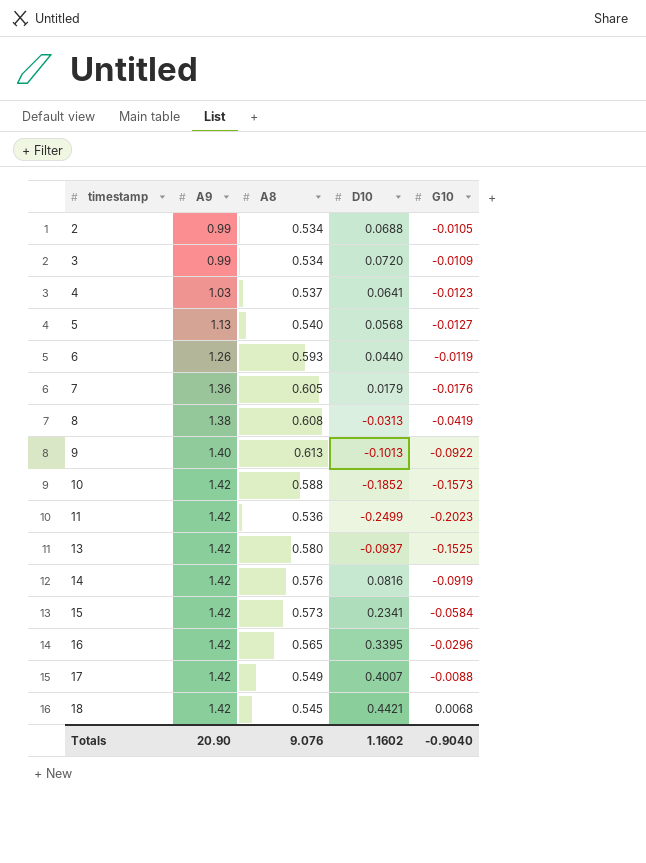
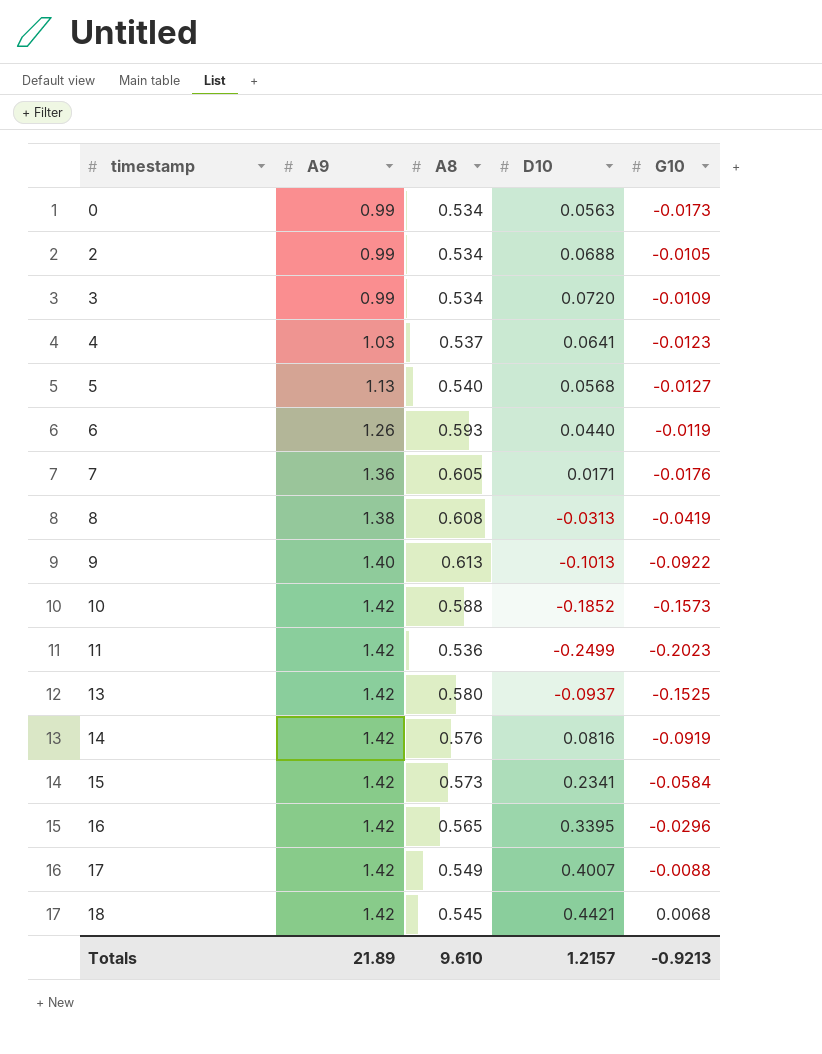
row 0: none -> 0.99 | 0.534 | 0.0563 | -0.0173
7 | D10: 0.0179 -> 0.0171
Totals | A9: 20.90 -> 21.89
Totals | A8: 9.076 -> 9.610
Totals | D10: 1.1602 -> 1.2157
Totals | G10: -0.9040 -> -0.9213

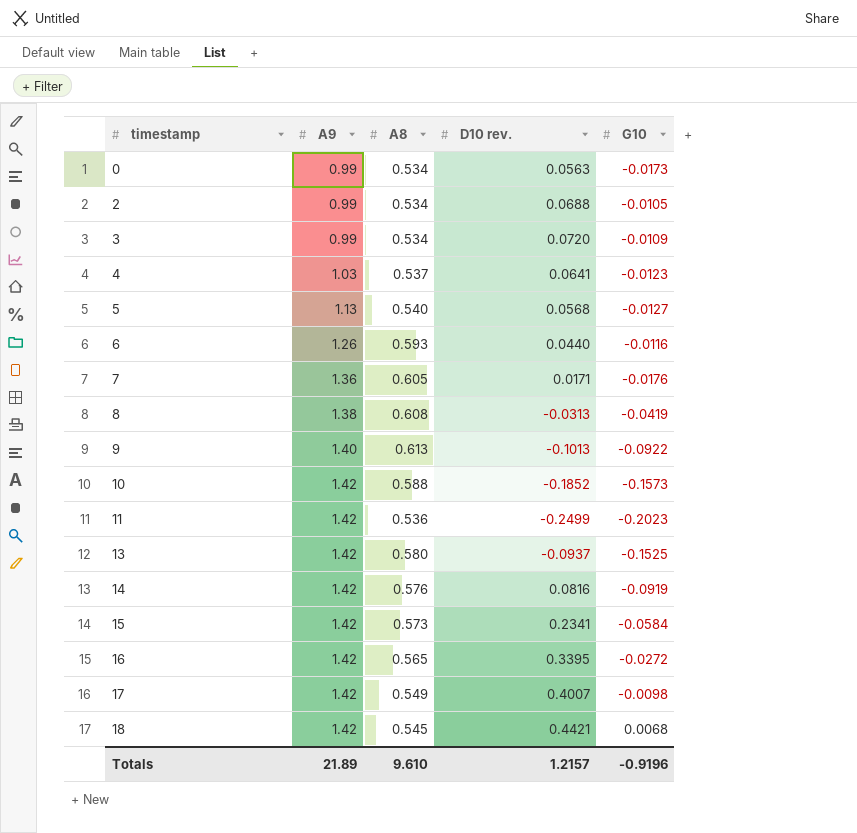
column name: D10 -> D10 rev.
6 | G10: -0.0119 -> -0.0116
16 | G10: -0.0296 -> -0.0272
17 | G10: -0.0088 -> -0.0098
Totals | G10: -0.9213 -> -0.9196

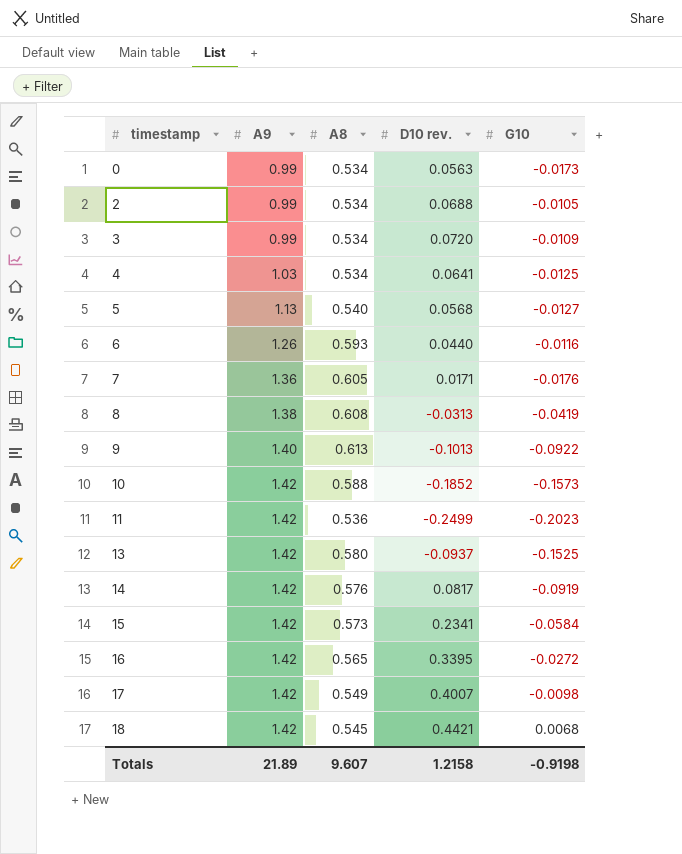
4 | A8: 0.537 -> 0.534
4 | G10: -0.0123 -> -0.0125
14 | D10 rev.: 0.0816 -> 0.0817
Totals | A8: 9.610 -> 9.607
Totals | D10 rev.: 1.2157 -> 1.2158
Totals | G10: -0.9196 -> -0.9198

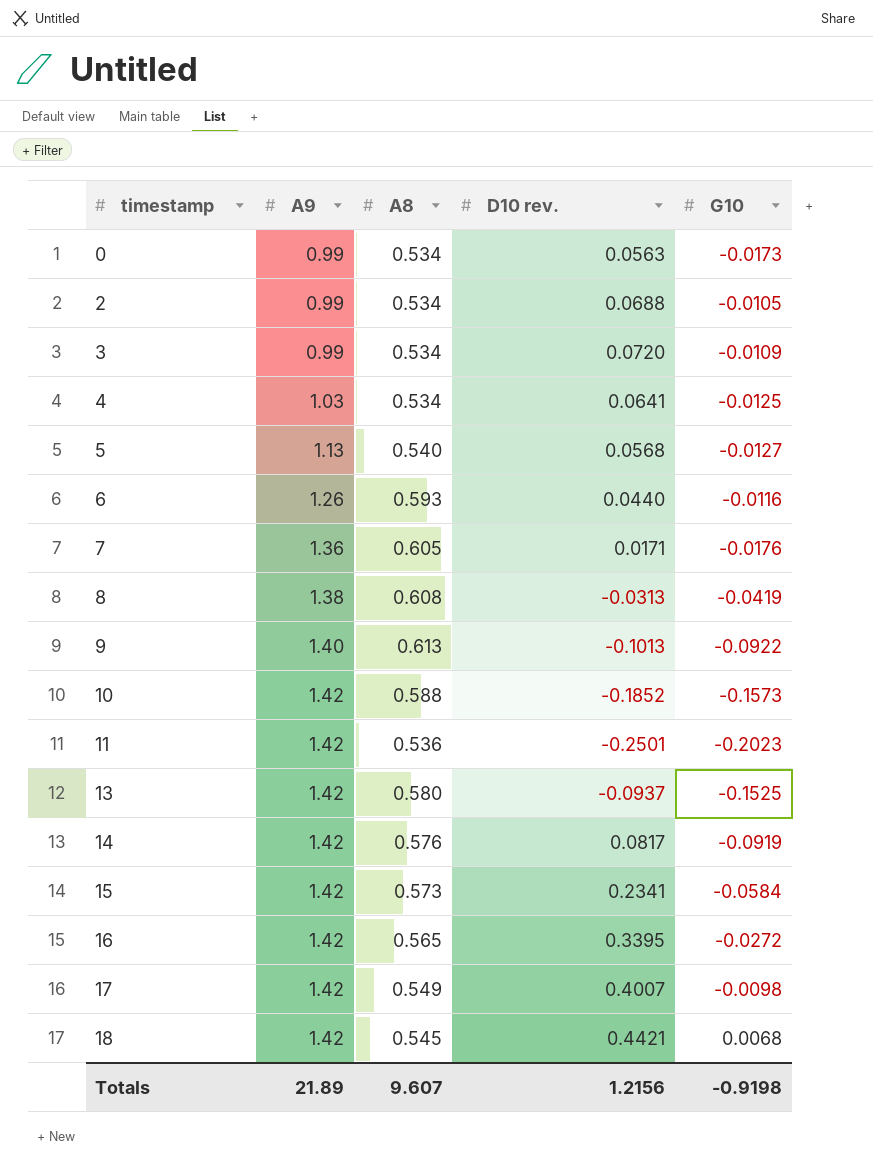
11 | D10 rev.: -0.2499 -> -0.2501
Totals | D10 rev.: 1.2158 -> 1.2156

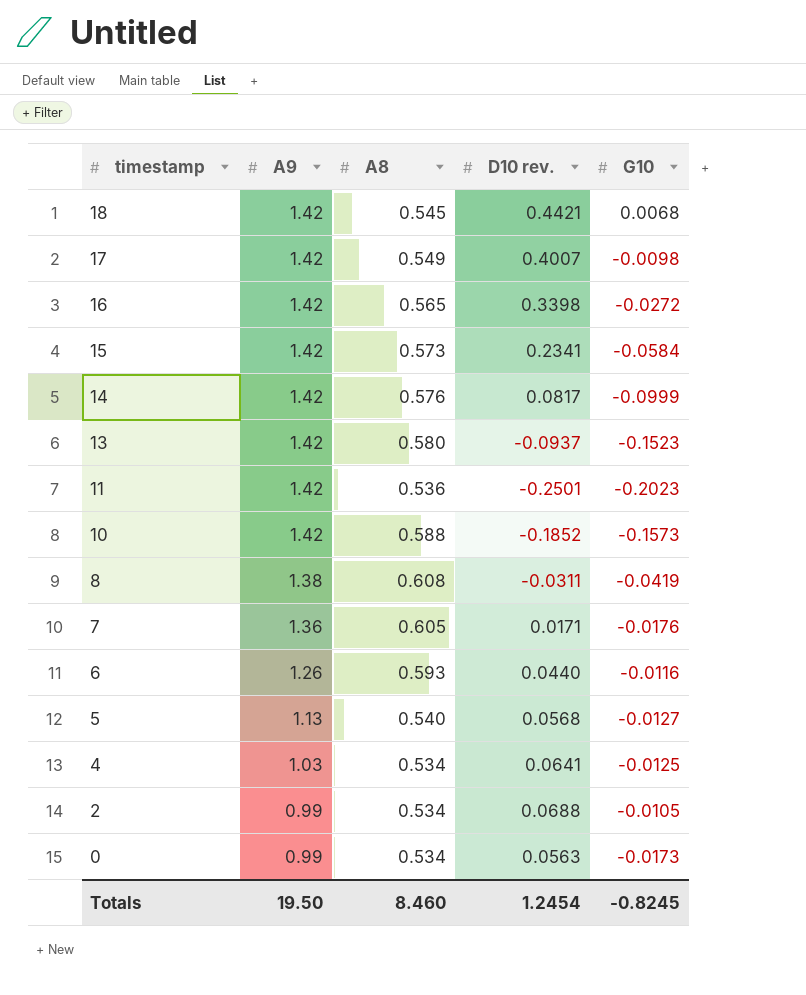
row order: timestamp ascending -> timestamp descending
row 3: 0.99 | 0.534 | 0.0720 | -0.0109 -> none
row 9: 1.40 | 0.613 | -0.1013 | -0.0922 -> none
16 | D10 rev.: 0.3395 -> 0.3398
14 | G10: -0.0919 -> -0.0999
13 | G10: -0.1525 -> -0.1523
8 | D10 rev.: -0.0313 -> -0.0311
Totals | A9: 21.89 -> 19.50
Totals | A8: 9.607 -> 8.460
Totals | D10 rev.: 1.2156 -> 1.2454
Totals | G10: -0.9198 -> -0.8245

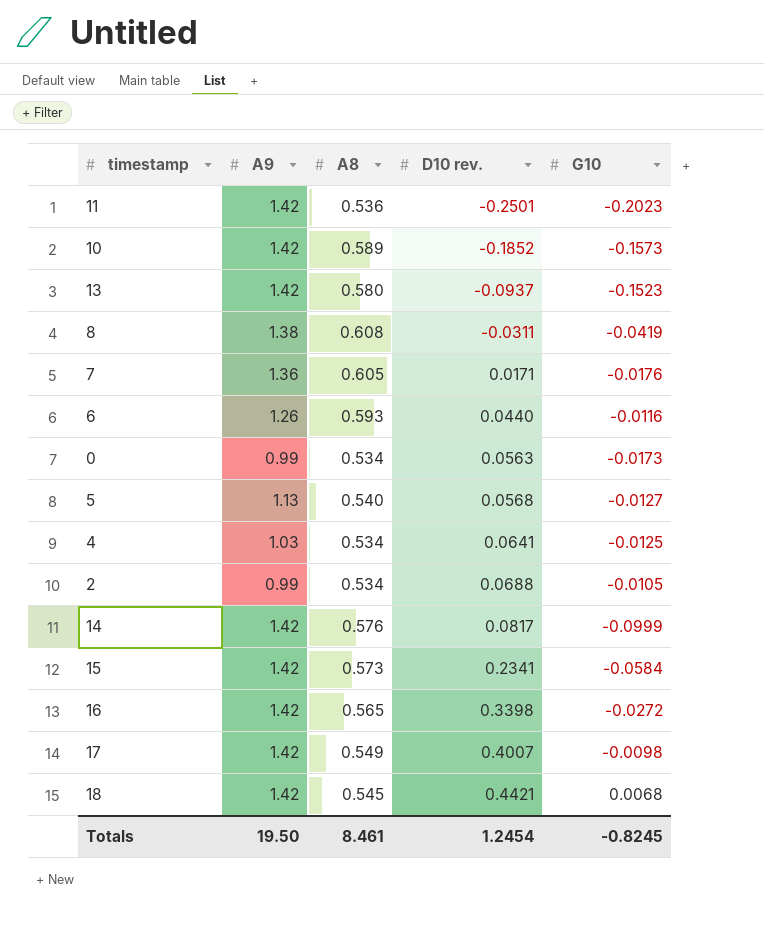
row order: timestamp descending -> D10 rev. ascending
10 | A8: 0.588 -> 0.589
Totals | A8: 8.460 -> 8.461

